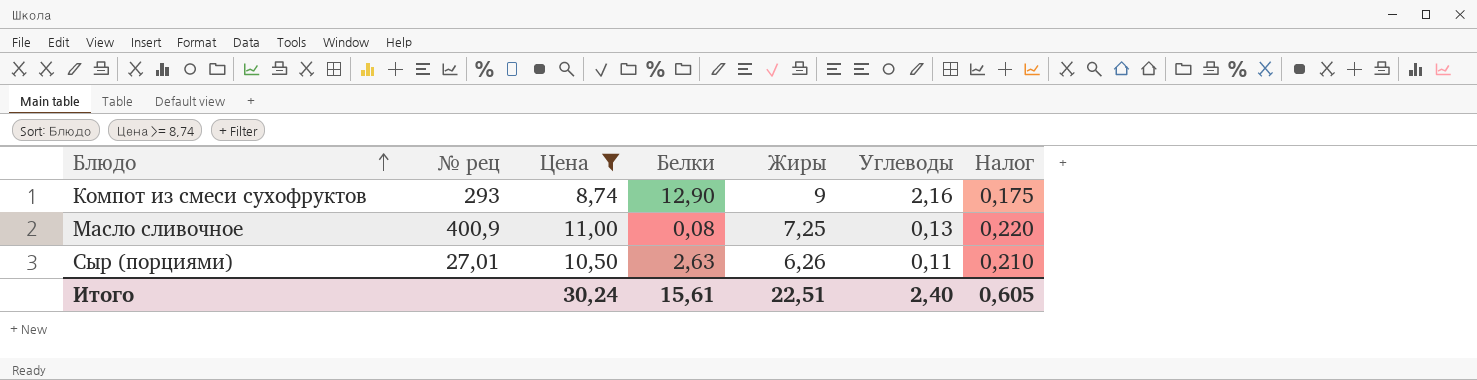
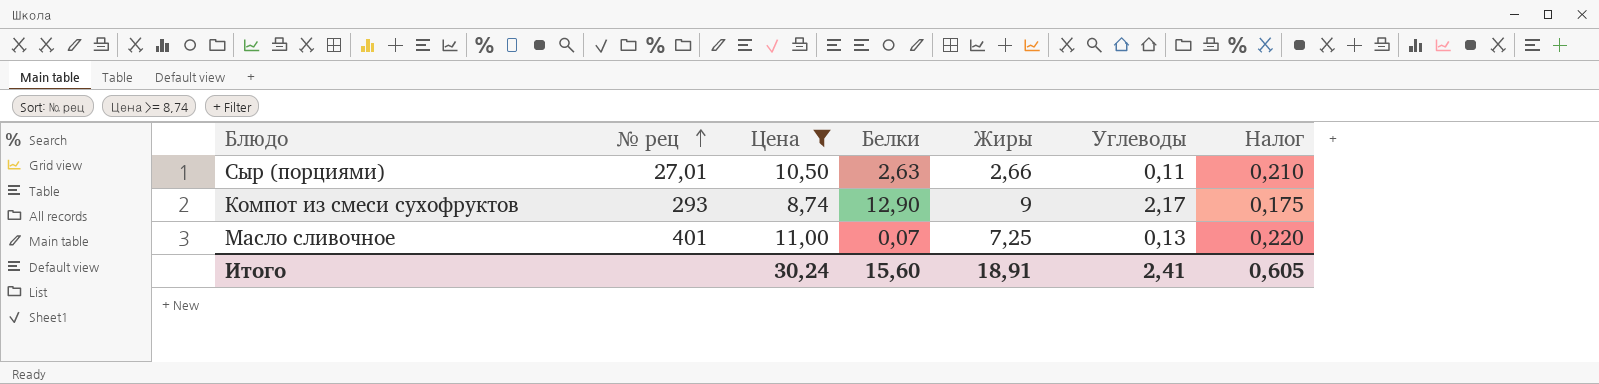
row order: Блюдо ascending -> № рец ascending
Сыр (порциями) | Жиры: 6,26 -> 2,66
Компот из смеси сухофруктов | Углеводы: 2,16 -> 2,17
Масло сливочное | № рец: 400,9 -> 401
Масло сливочное | Белки: 0,08 -> 0,07
Итого | Белки: 15,61 -> 15,60
Итого | Жиры: 22,51 -> 18,91
Итого | Углеводы: 2,40 -> 2,41

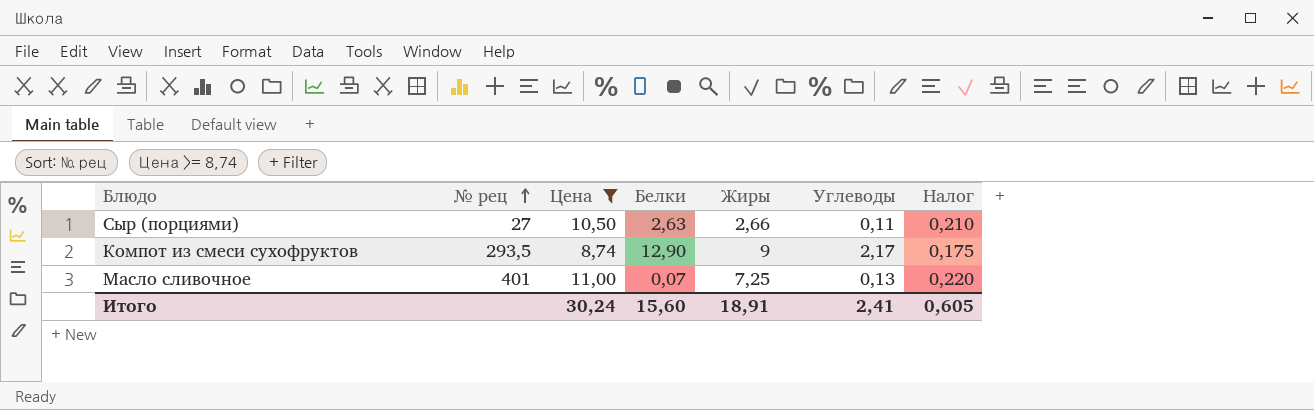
Сыр (порциями) | № рец: 27,01 -> 27
Компот из смеси сухофруктов | № рец: 293 -> 293,5

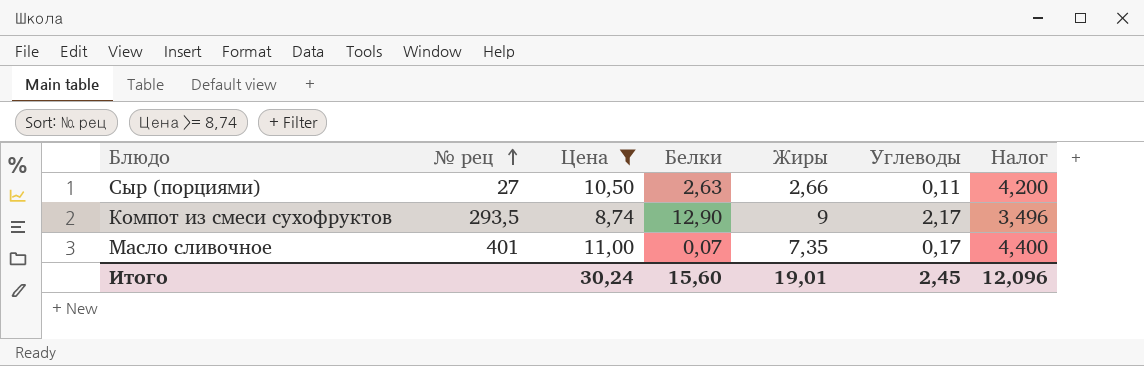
column Налог | formula: [Цена] * 0,02 -> [Цена] * 0,4
Масло сливочное | Жиры: 7,25 -> 7,35
Масло сливочное | Углеводы: 0,13 -> 0,17
Итого | Жиры: 18,91 -> 19,01
Итого | Углеводы: 2,41 -> 2,45
Итого | Налог: 0,605 -> 12,096

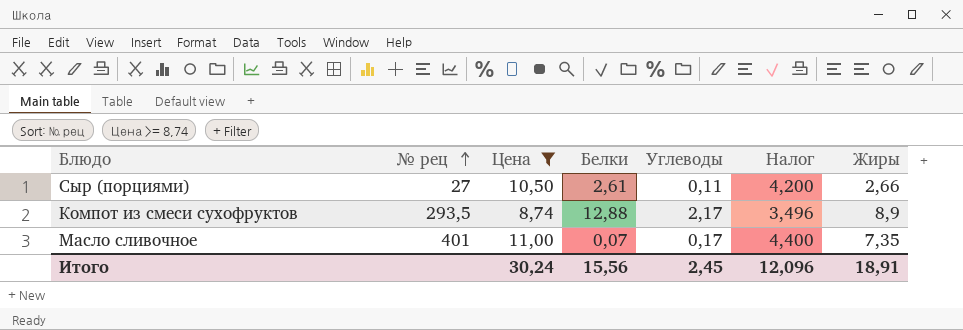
column Жиры | position: 5 -> 7
Сыр (порциями) | Белки: 2,63 -> 2,61
Компот из смеси сухофруктов | Белки: 12,90 -> 12,88
Компот из смеси сухофруктов | Жиры: 9 -> 8,9
Итого | Белки: 15,60 -> 15,56
Итого | Жиры: 19,01 -> 18,91

